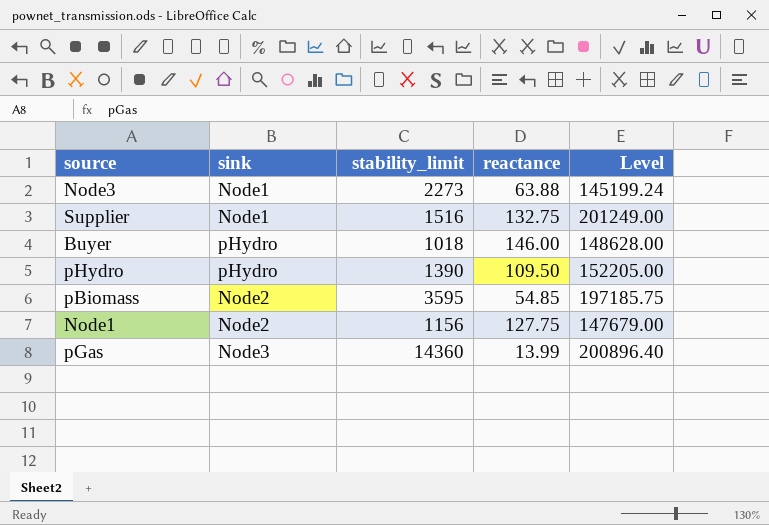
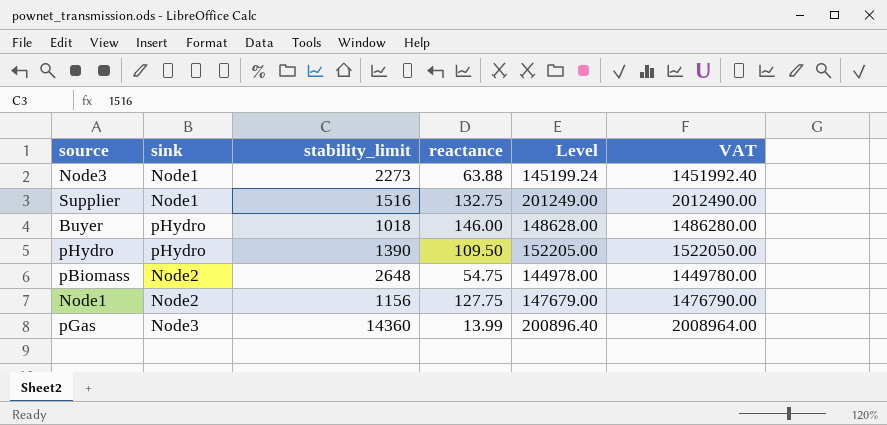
column VAT | formula: none -> [Level] * 10
pBiomass | stability_limit: 3595 -> 2648
pBiomass | reactance: 54.85 -> 54.75
pBiomass | Level: 197185.75 -> 144978.00

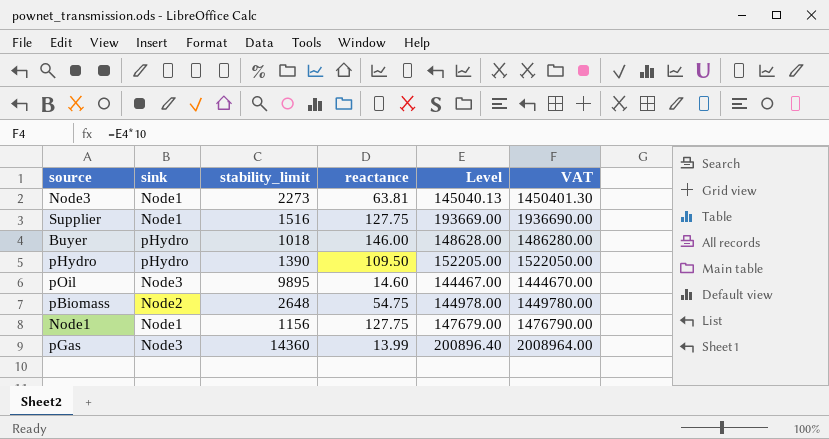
Node3 | reactance: 63.88 -> 63.81
Node3 | Level: 145199.24 -> 145040.13
Node3 | VAT: 1451992.40 -> 1450401.30
Supplier | reactance: 132.75 -> 127.75
Supplier | Level: 201249.00 -> 193669.00
Supplier | VAT: 2012490.00 -> 1936690.00
row pOil: none -> Node3 | 9895 | 14.60 | 144467.00 | 1444670.00
Node1 | sink: Node2 -> Node1

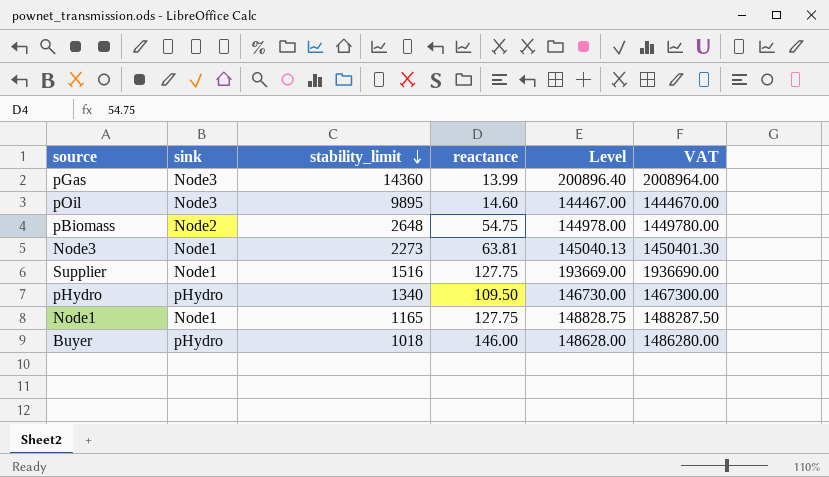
row order: none -> stability_limit descending
pHydro | stability_limit: 1390 -> 1340
pHydro | Level: 152205.00 -> 146730.00
pHydro | VAT: 1522050.00 -> 1467300.00
Node1 | stability_limit: 1156 -> 1165
Node1 | Level: 147679.00 -> 148828.75
Node1 | VAT: 1476790.00 -> 1488287.50

